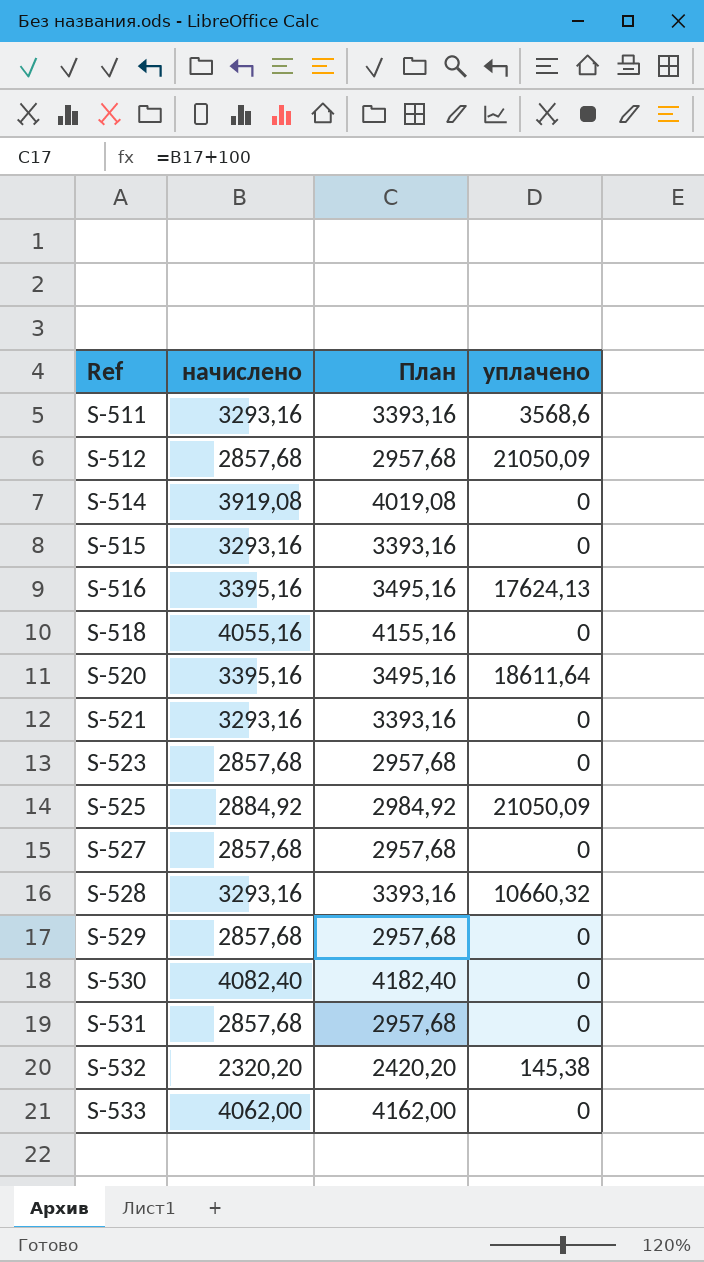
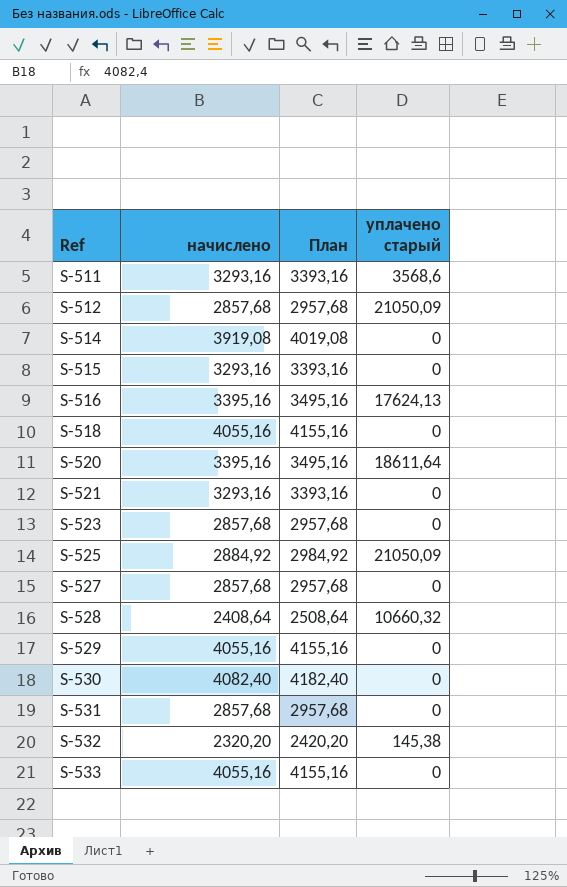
column name: уплачено -> уплачено старый
S-528 | начислено: 3293,16 -> 2408,64
S-528 | План: 3393,16 -> 2508,64
S-529 | начислено: 2857,68 -> 4055,16
S-529 | План: 2957,68 -> 4155,16
S-533 | начислено: 4062,00 -> 4055,16
S-533 | План: 4162,00 -> 4155,16

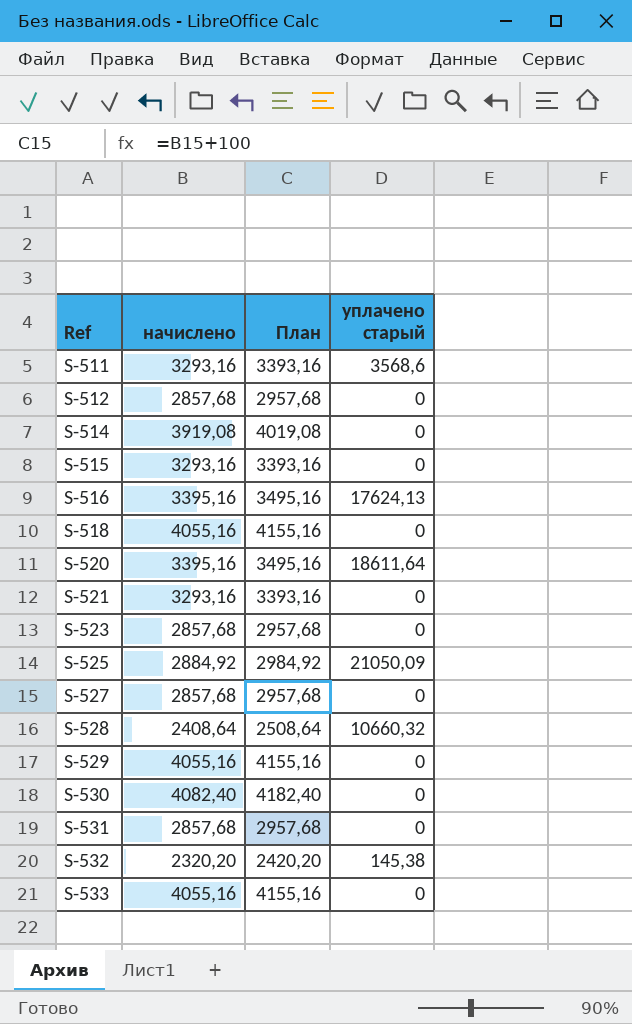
S-512 | уплачено старый: 21050,09 -> 0

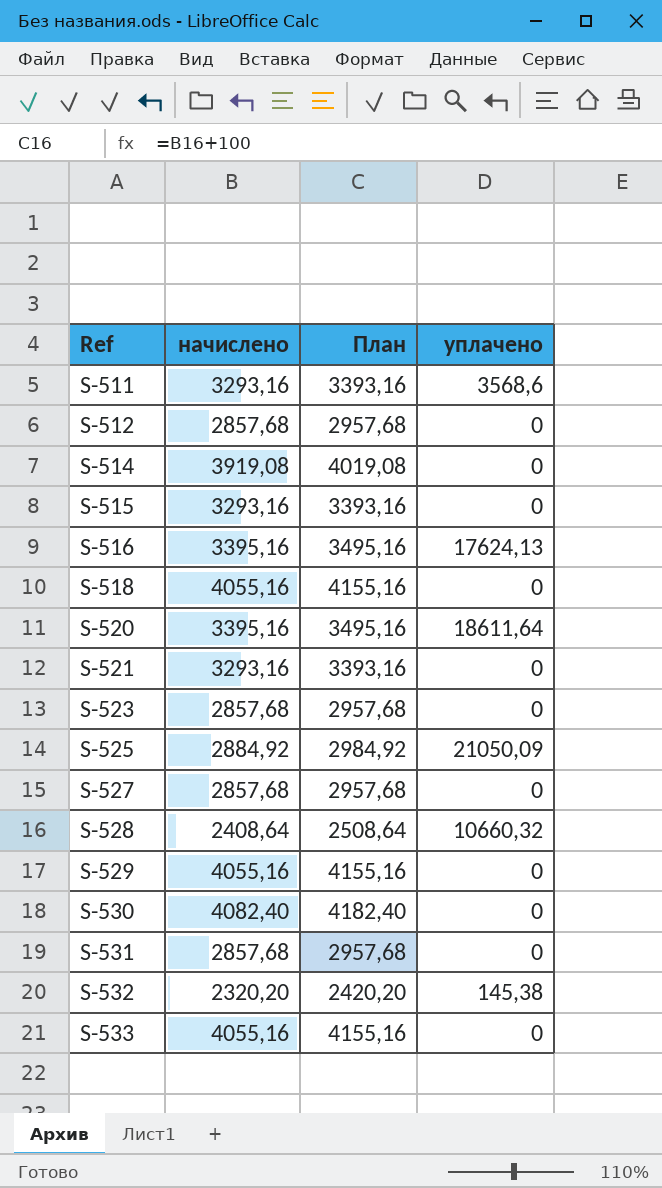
column name: уплачено старый -> уплачено

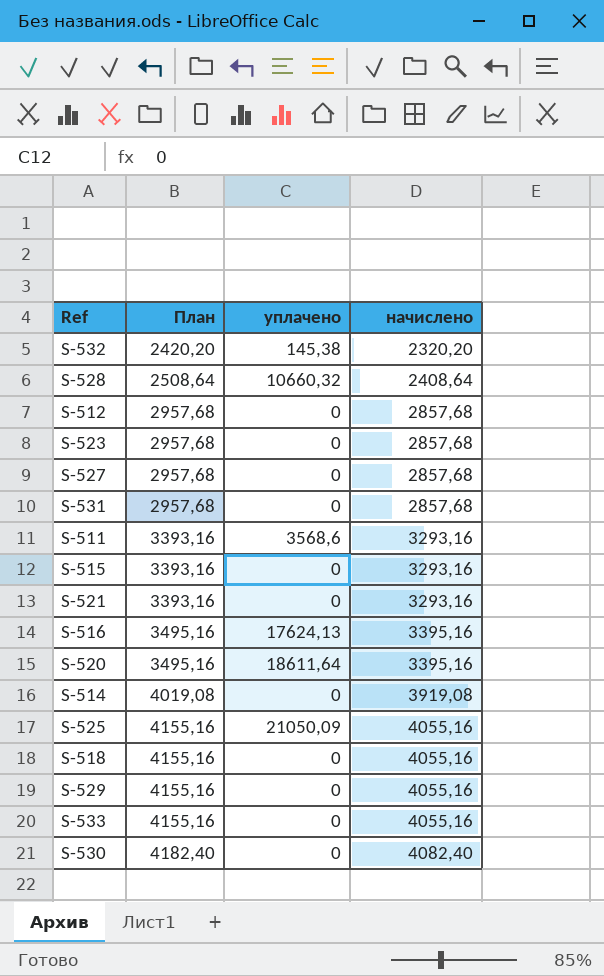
row order: Ref ascending -> План ascending
column начислено | position: 2 -> 4
S-525 | План: 2984,92 -> 4155,16
S-525 | начислено: 2884,92 -> 4055,16

